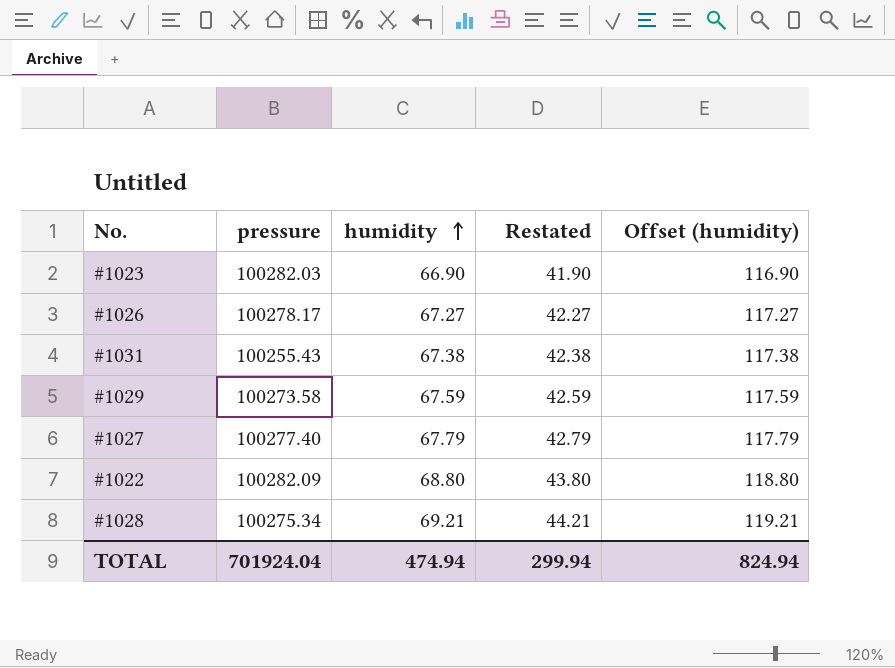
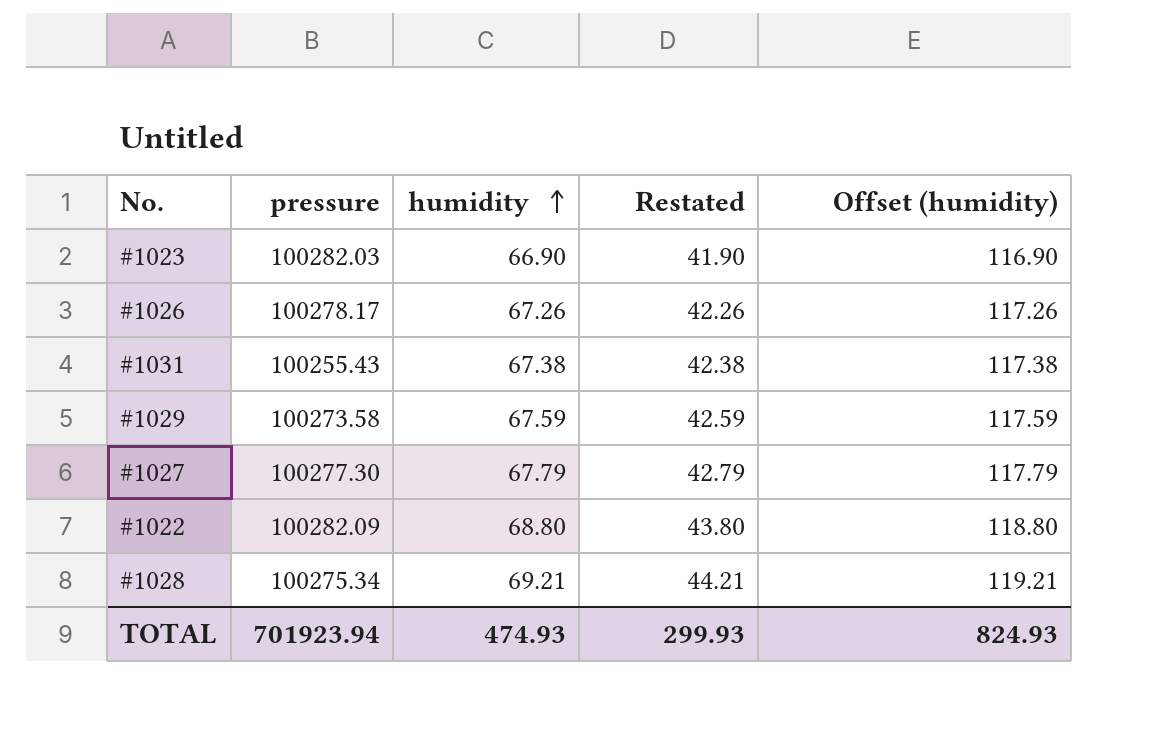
#1026 | humidity: 67.27 -> 67.26
#1026 | Restated: 42.27 -> 42.26
#1026 | Offset (humidity): 117.27 -> 117.26
#1027 | pressure: 100277.40 -> 100277.30
TOTAL | pressure: 701924.04 -> 701923.94
TOTAL | humidity: 474.94 -> 474.93
TOTAL | Restated: 299.94 -> 299.93
TOTAL | Offset (humidity): 824.94 -> 824.93

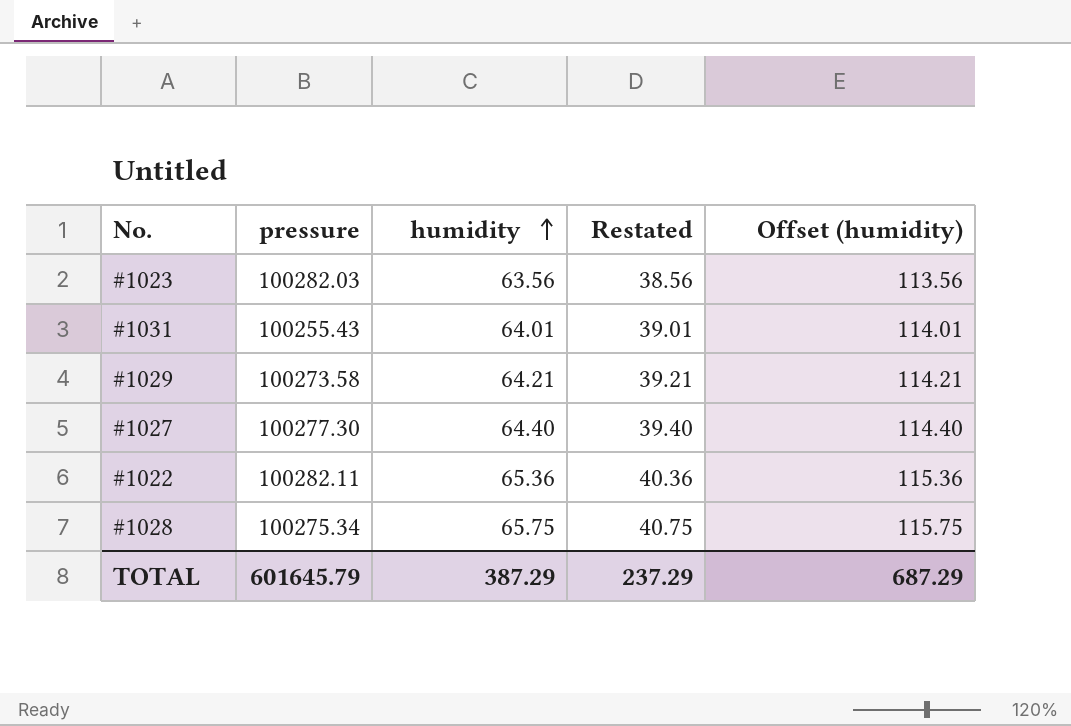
row #1026: 100278.17 | 67.26 | 42.26 | 117.26 -> none
#1023 | humidity: 66.90 -> 63.56
#1023 | Restated: 41.90 -> 38.56
#1023 | Offset (humidity): 116.90 -> 113.56
#1031 | humidity: 67.38 -> 64.01
#1031 | Restated: 42.38 -> 39.01
#1031 | Offset (humidity): 117.38 -> 114.01
#1029 | humidity: 67.59 -> 64.21
#1029 | Restated: 42.59 -> 39.21
#1029 | Offset (humidity): 117.59 -> 114.21
#1027 | humidity: 67.79 -> 64.40
#1027 | Restated: 42.79 -> 39.40
#1027 | Offset (humidity): 117.79 -> 114.40
#1022 | pressure: 100282.09 -> 100282.11
#1022 | humidity: 68.80 -> 65.36
#1022 | Restated: 43.80 -> 40.36
#1022 | Offset (humidity): 118.80 -> 115.36
#1028 | humidity: 69.21 -> 65.75
#1028 | Restated: 44.21 -> 40.75
#1028 | Offset (humidity): 119.21 -> 115.75
TOTAL | pressure: 701923.94 -> 601645.79
TOTAL | humidity: 474.93 -> 387.29
TOTAL | Restated: 299.93 -> 237.29
TOTAL | Offset (humidity): 824.93 -> 687.29

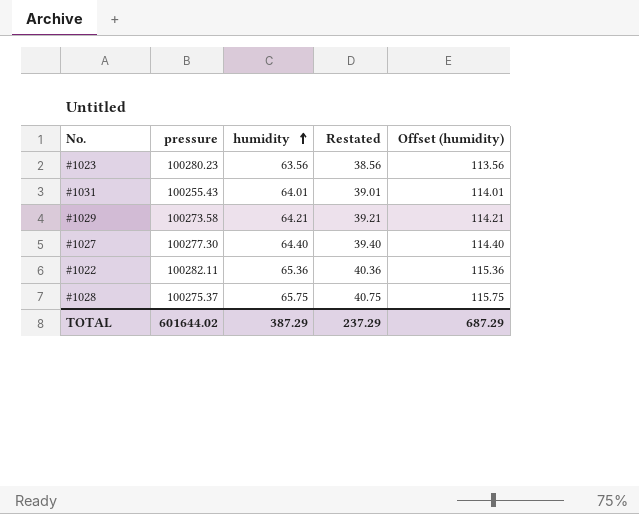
#1023 | pressure: 100282.03 -> 100280.23
#1028 | pressure: 100275.34 -> 100275.37
TOTAL | pressure: 601645.79 -> 601644.02

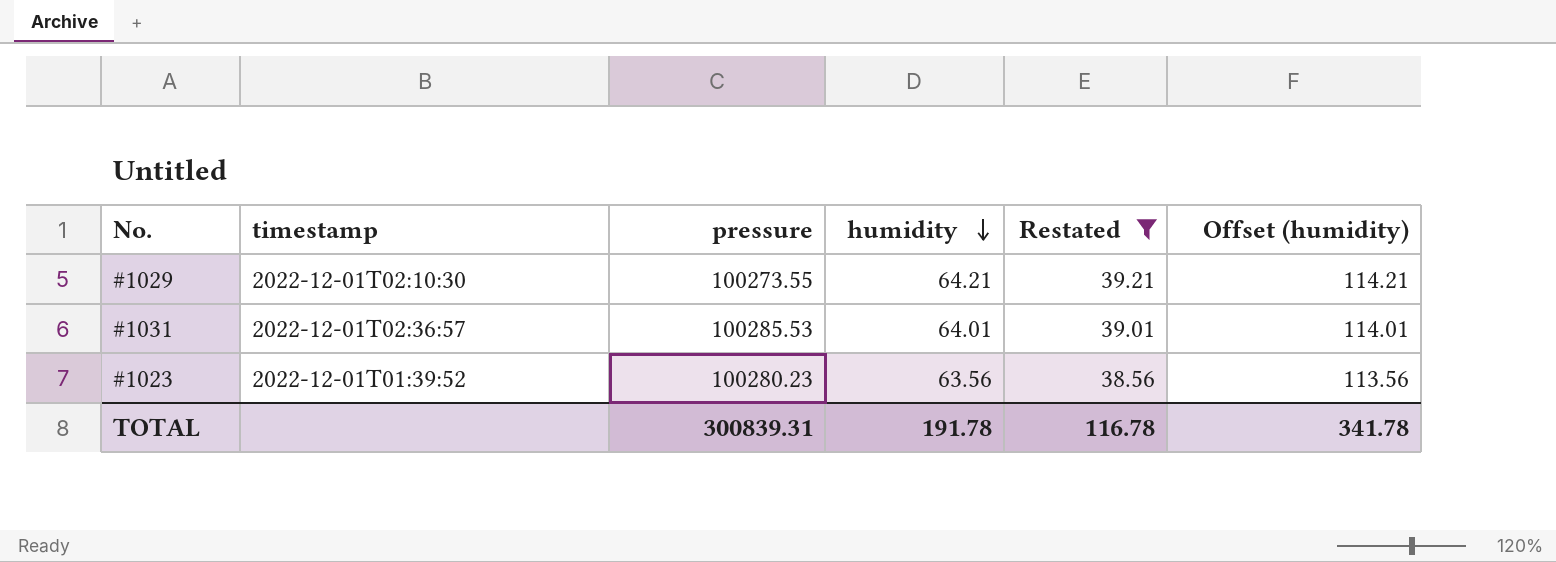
filter: none -> Restated <= 39.21
row order: humidity ascending -> humidity descending
column timestamp | position: none -> 2
#1029 | pressure: 100273.58 -> 100273.55
#1031 | pressure: 100255.43 -> 100285.53
TOTAL | pressure: 601644.02 -> 300839.31
TOTAL | humidity: 387.29 -> 191.78
TOTAL | Restated: 237.29 -> 116.78
TOTAL | Offset (humidity): 687.29 -> 341.78

